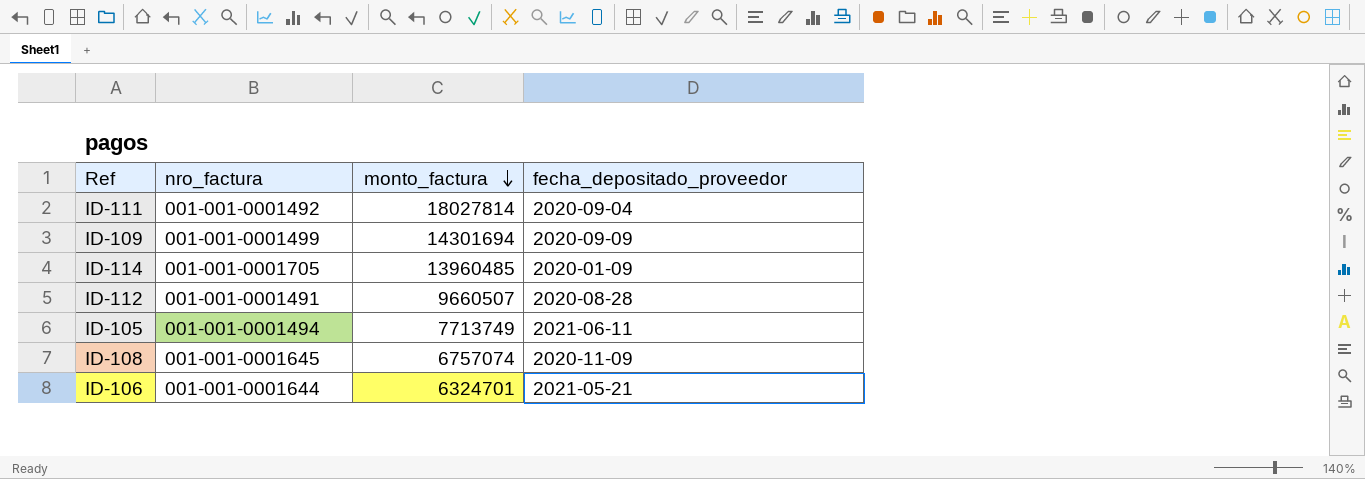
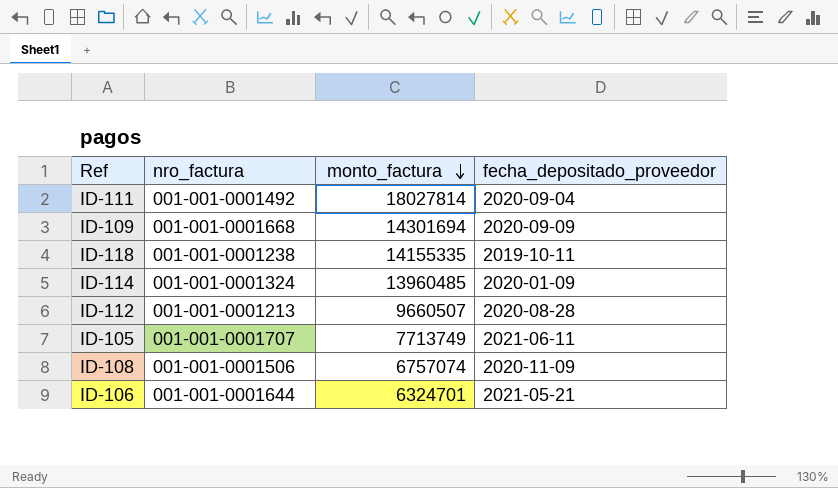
ID-109 | nro_factura: 001-001-0001499 -> 001-001-0001668
row ID-118: none -> 001-001-0001238 | 14155335 | 2019-10-11
ID-114 | nro_factura: 001-001-0001705 -> 001-001-0001324
ID-112 | nro_factura: 001-001-0001491 -> 001-001-0001213
ID-105 | nro_factura: 001-001-0001494 -> 001-001-0001707
ID-108 | nro_factura: 001-001-0001645 -> 001-001-0001506

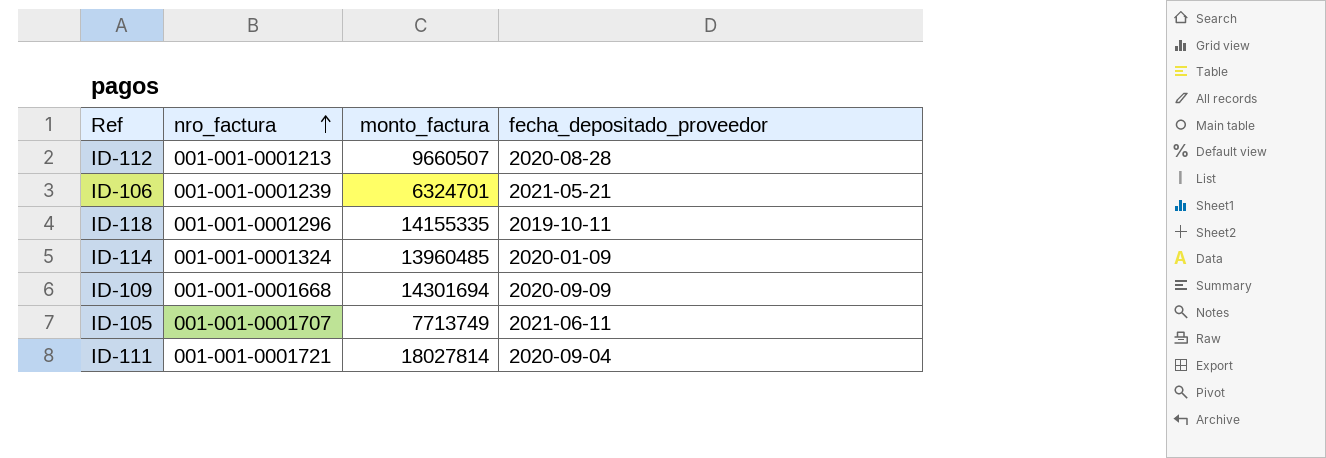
row order: monto_factura descending -> nro_factura ascending
row ID-108: 001-001-0001506 | 6757074 | 2020-11-09 -> none
ID-106 | nro_factura: 001-001-0001644 -> 001-001-0001239
ID-118 | nro_factura: 001-001-0001238 -> 001-001-0001296
ID-111 | nro_factura: 001-001-0001492 -> 001-001-0001721

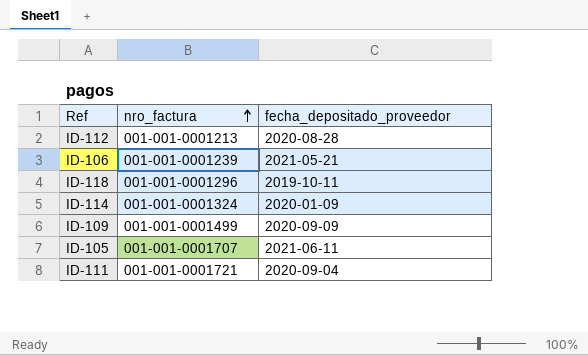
column monto_factura | position: 3 -> none
ID-109 | nro_factura: 001-001-0001668 -> 001-001-0001499

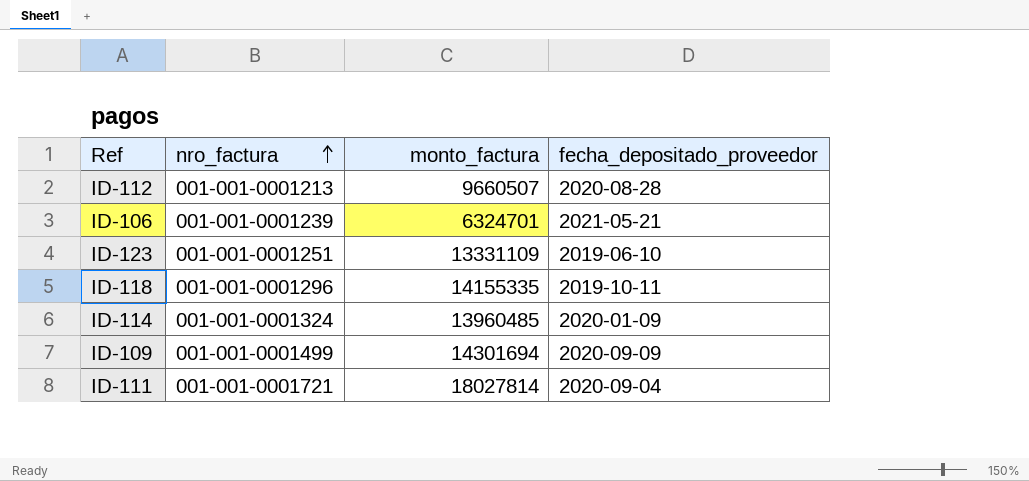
column monto_factura | position: none -> 3
row ID-105: 001-001-0001707 | 2021-06-11 -> none
row ID-123: none -> 001-001-0001251 | 13331109 | 2019-06-10

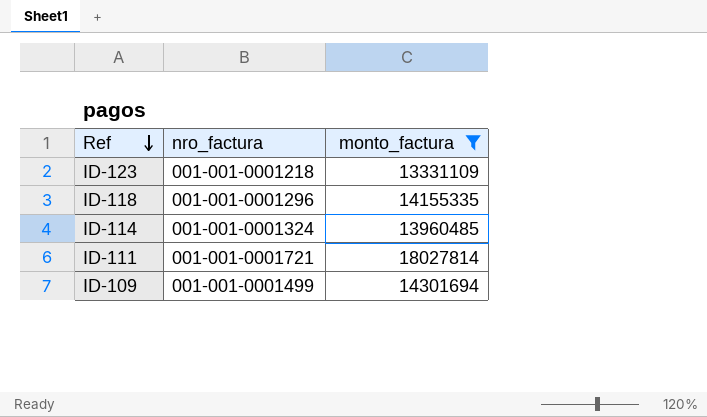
filter: none -> monto_factura >= 13331109
row order: nro_factura ascending -> Ref descending
column fecha_depositado_proveedor | position: 4 -> none
ID-123 | nro_factura: 001-001-0001251 -> 001-001-0001218

